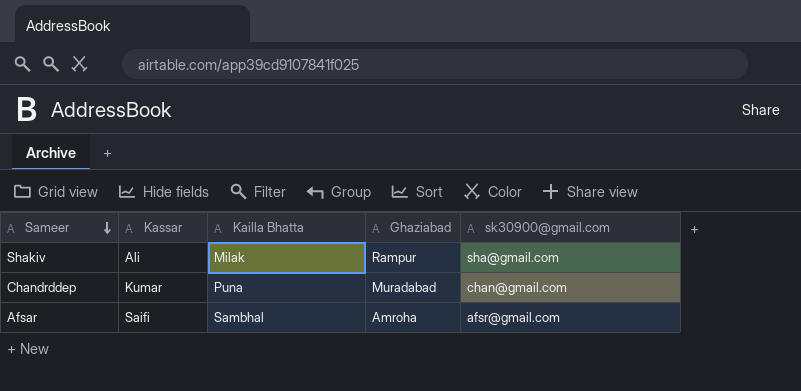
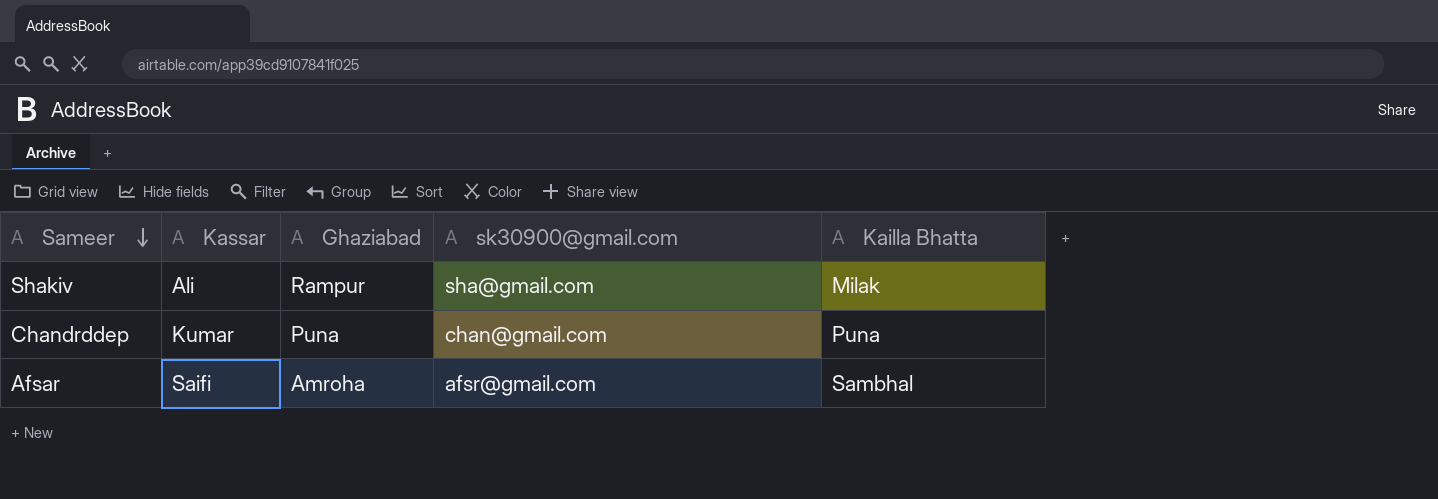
column Kailla Bhatta | position: 3 -> 5
Chandrddep | Ghaziabad: Muradabad -> Puna

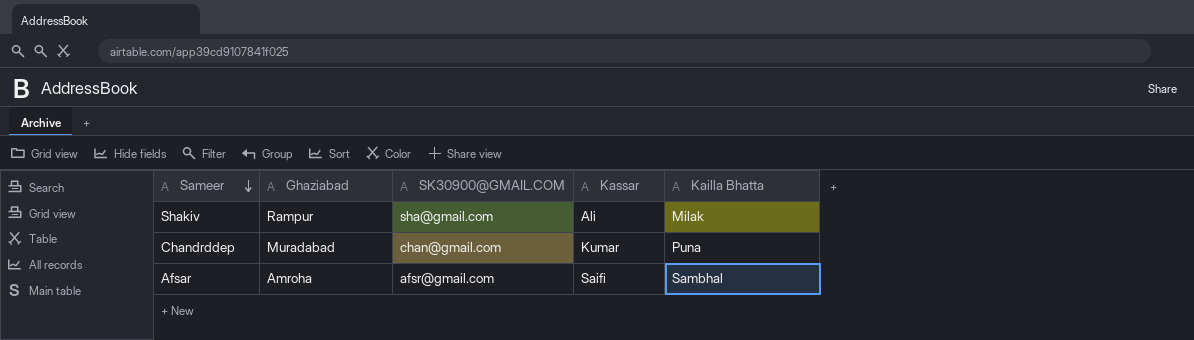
column name: sk30900@gmail.com -> SK30900@GMAIL.COM
column Kassar | position: 2 -> 4
Chandrddep | Ghaziabad: Puna -> Muradabad

